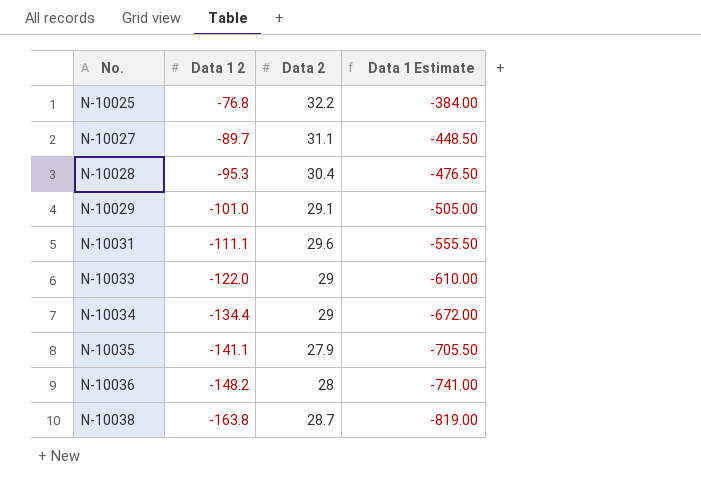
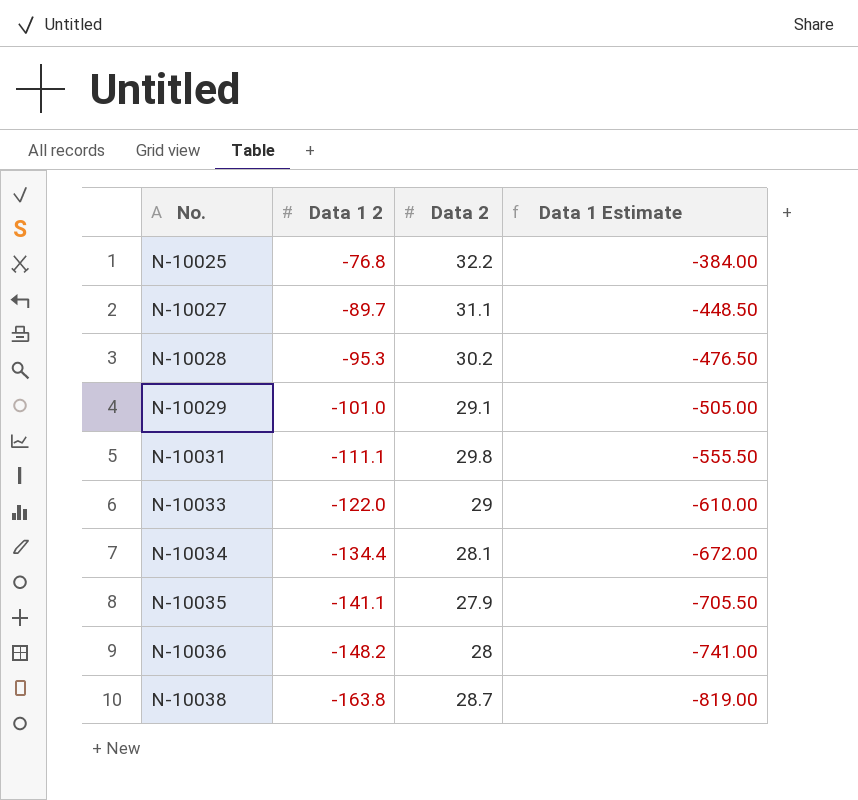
N-10028 | Data 2: 30.4 -> 30.2
N-10031 | Data 2: 29.6 -> 29.8
N-10034 | Data 2: 29 -> 28.1

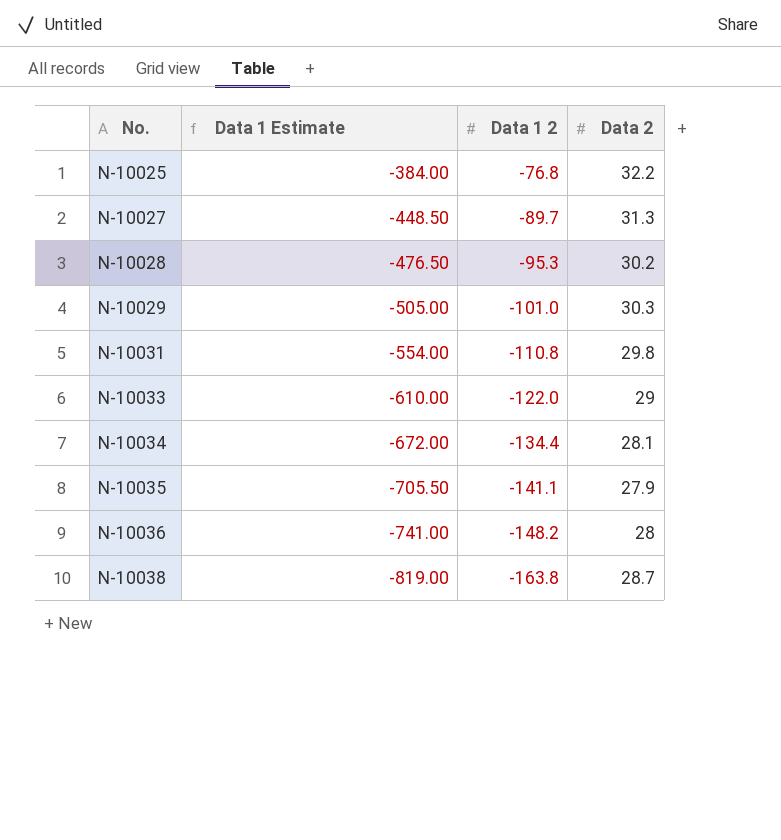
column Data 1 Estimate | position: 4 -> 2
N-10027 | Data 2: 31.1 -> 31.3
N-10029 | Data 2: 29.1 -> 30.3
N-10031 | Data 1 Estimate: -555.50 -> -554.00
N-10031 | Data 1 2: -111.1 -> -110.8

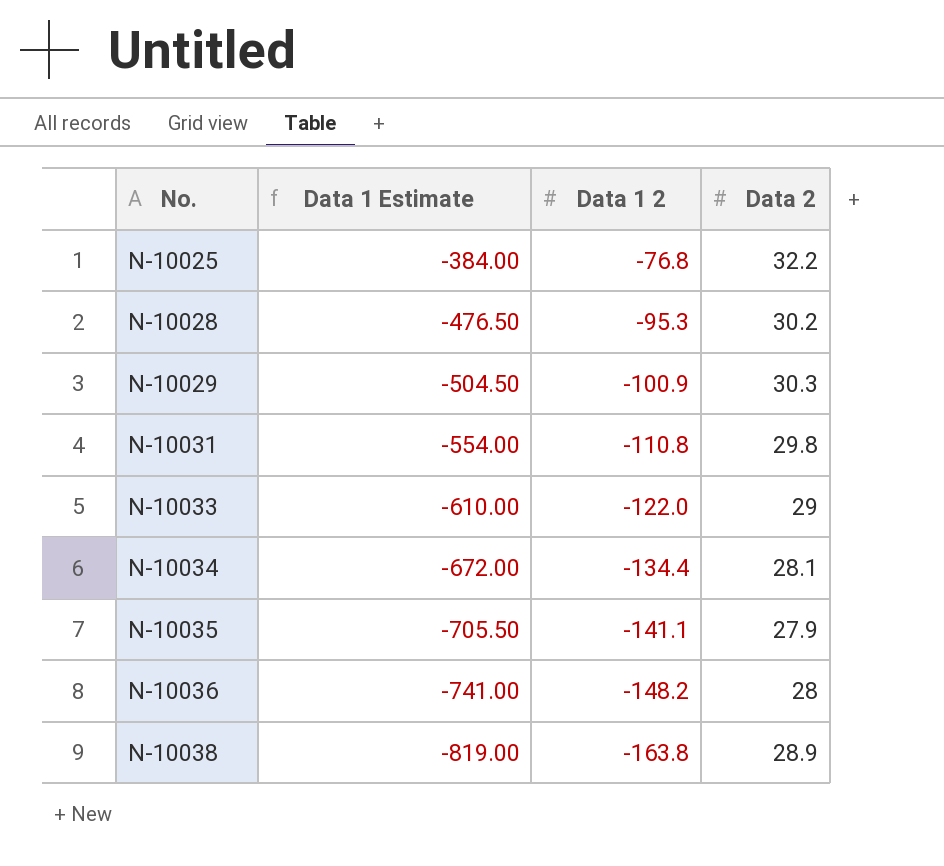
row N-10027: -448.50 | -89.7 | 31.3 -> none
N-10029 | Data 1 Estimate: -505.00 -> -504.50
N-10029 | Data 1 2: -101.0 -> -100.9
N-10038 | Data 2: 28.7 -> 28.9

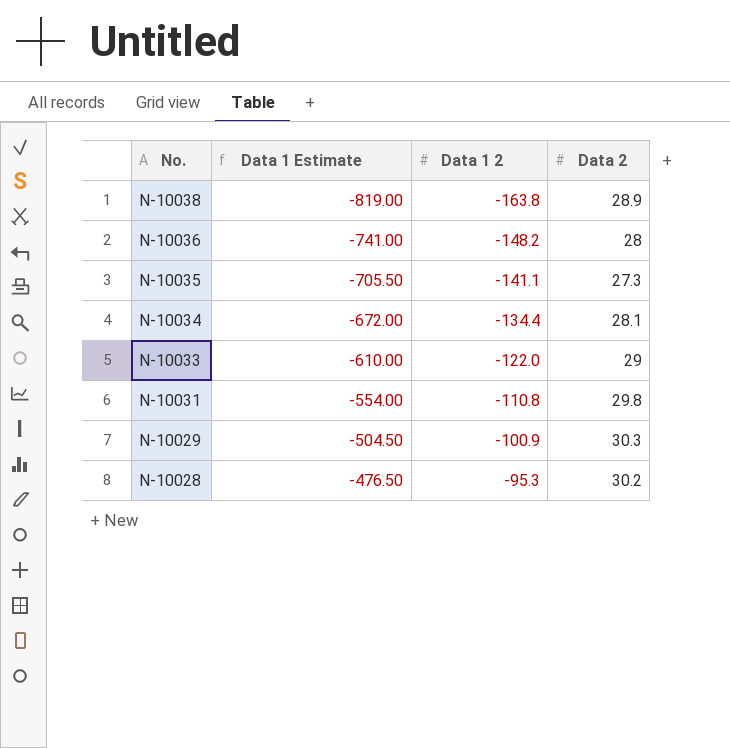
row order: No. ascending -> No. descending
row N-10025: -384.00 | -76.8 | 32.2 -> none
N-10035 | Data 2: 27.9 -> 27.3

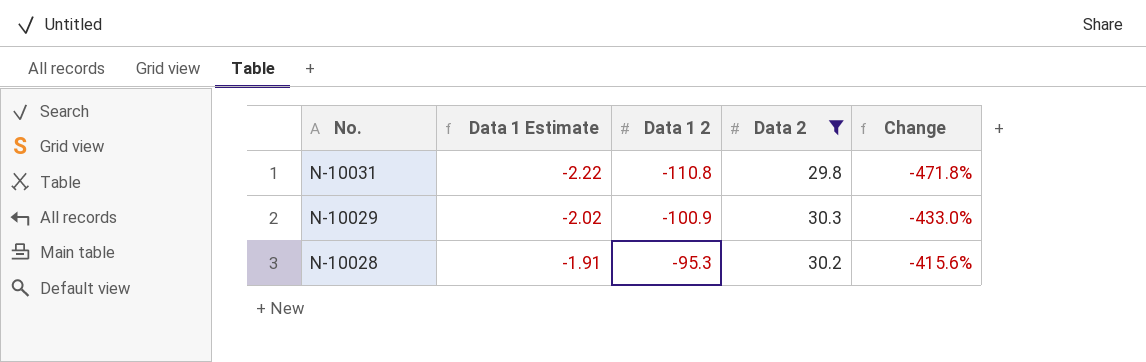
filter: none -> Data 2 >= 29.8
column Data 1 Estimate | formula: [Data 1 2] * 5 -> [Data 1 2] * 0.02
column Change | formula: none -> ([Data 1 2] - [Data 2]) / [Data 2]

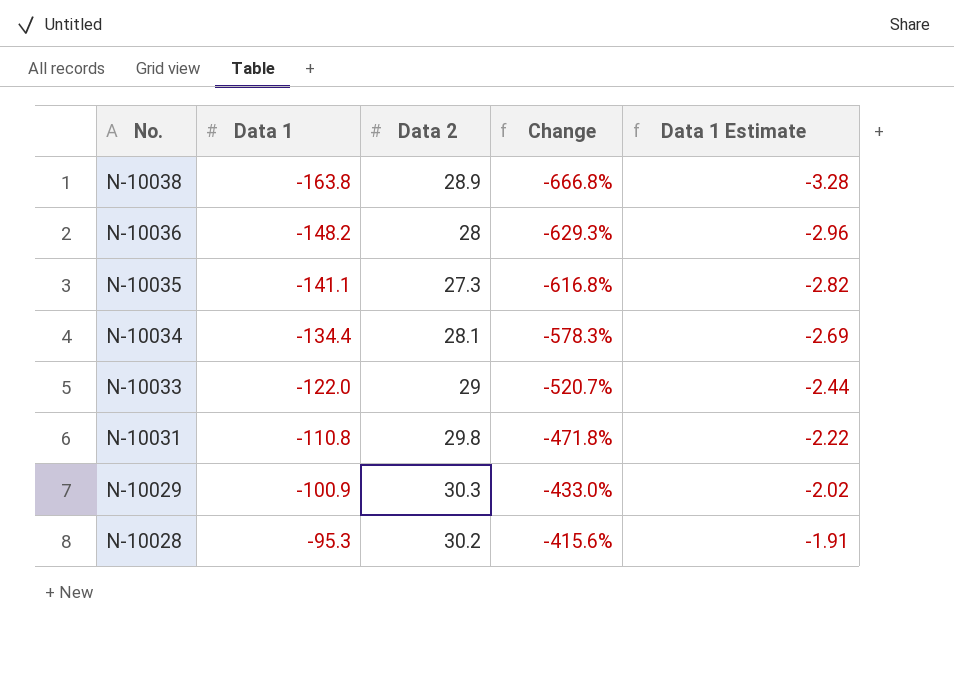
filter: Data 2 >= 29.8 -> none
column name: Data 1 2 -> Data 1
column Data 1 Estimate | position: 2 -> 5

